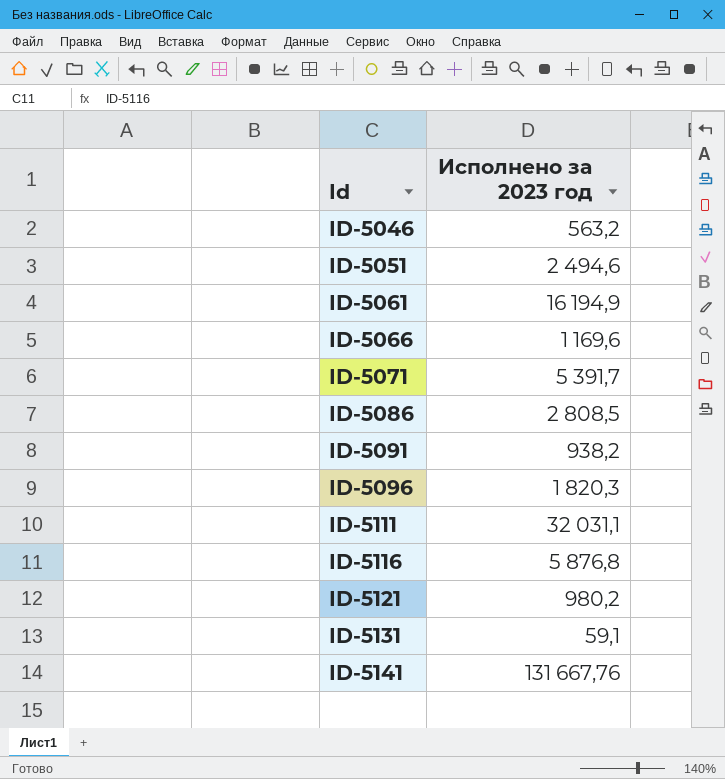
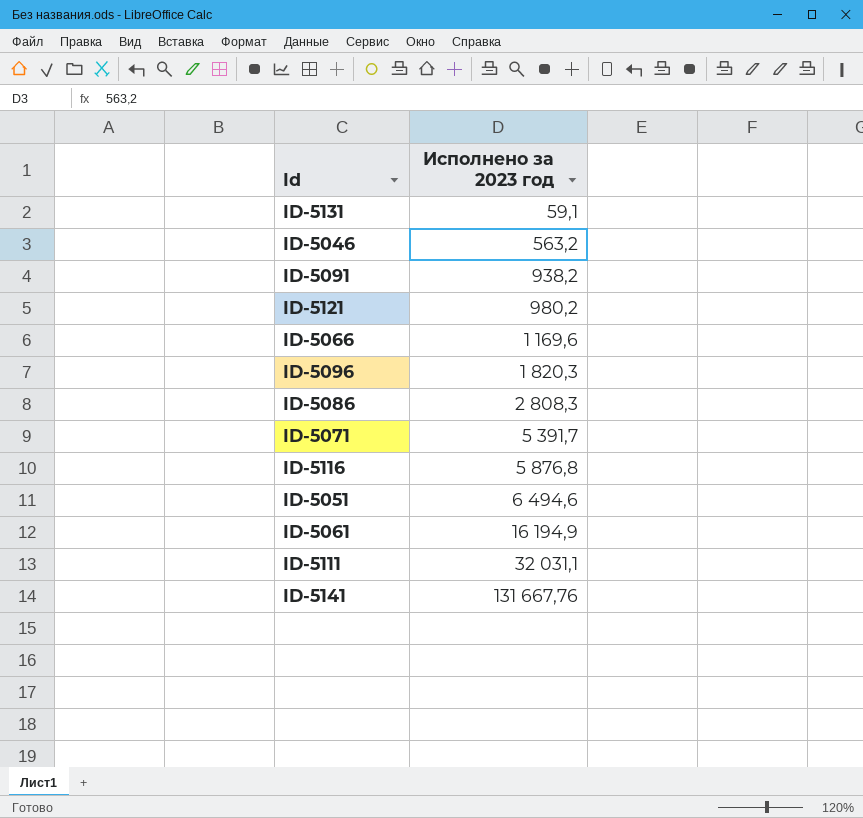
row order: Id ascending -> Исполнено за 2023 год ascending
ID-5086 | Исполнено за 2023 год: 2 808,5 -> 2 808,3
ID-5051 | Исполнено за 2023 год: 2 494,6 -> 6 494,6

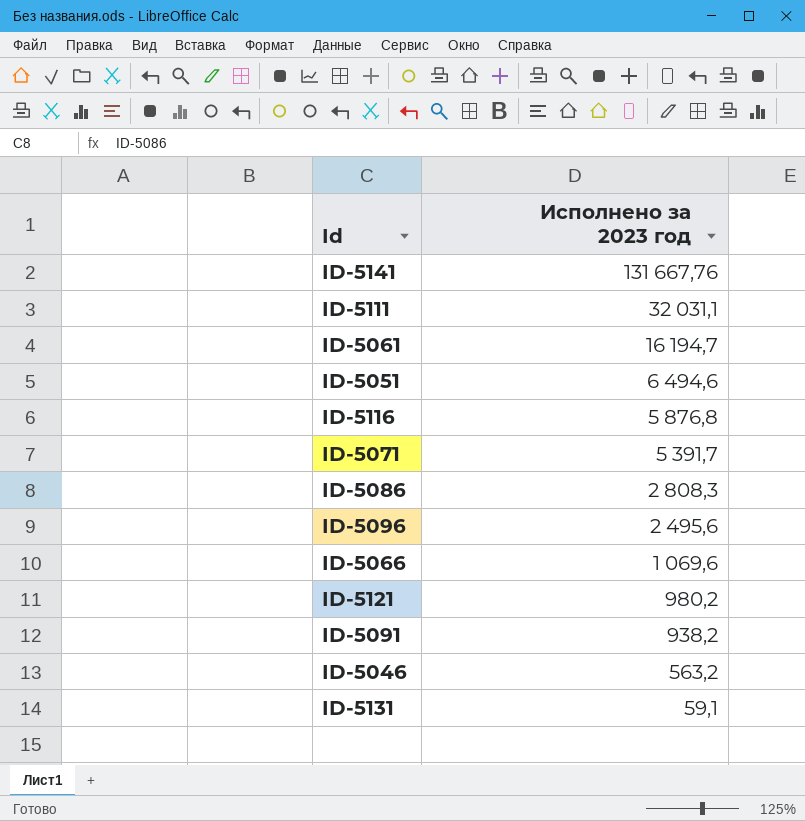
row order: Исполнено за 2023 год ascending -> Исполнено за 2023 год descending
ID-5061 | Исполнено за 2023 год: 16 194,9 -> 16 194,7
ID-5096 | Исполнено за 2023 год: 1 820,3 -> 2 495,6
ID-5066 | Исполнено за 2023 год: 1 169,6 -> 1 069,6

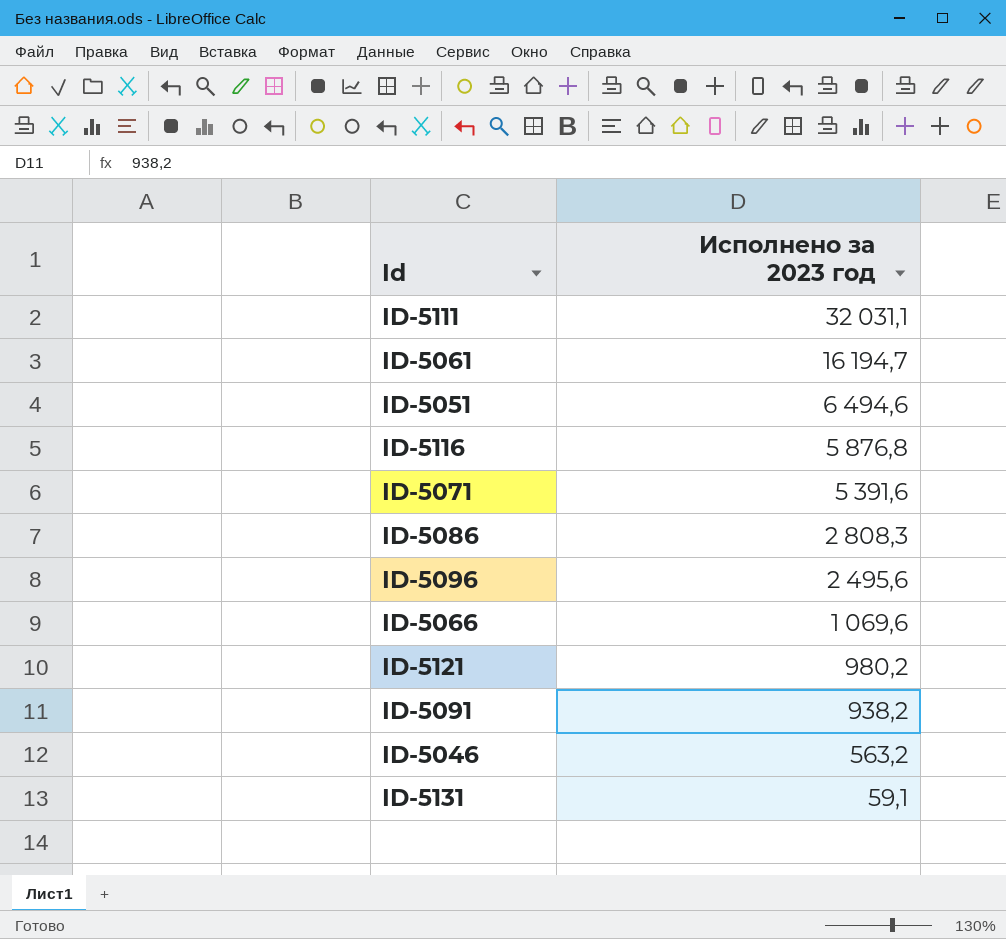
row ID-5141: 131 667,76 -> none
ID-5071 | Исполнено за 2023 год: 5 391,7 -> 5 391,6

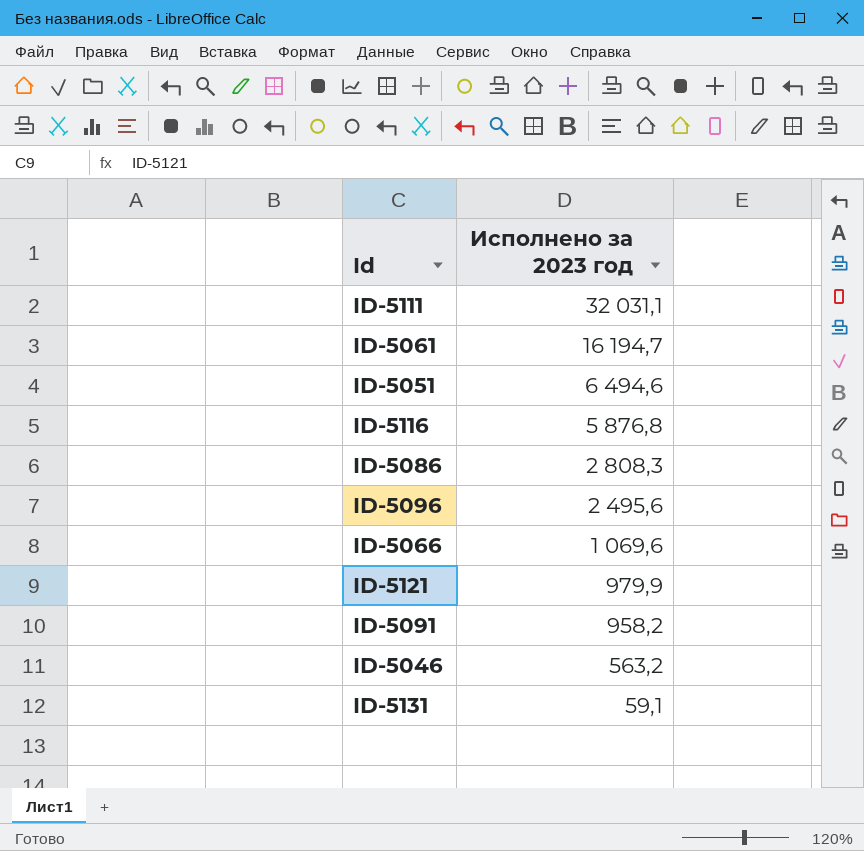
row ID-5071: 5 391,6 -> none
ID-5121 | Исполнено за 2023 год: 980,2 -> 979,9
ID-5091 | Исполнено за 2023 год: 938,2 -> 958,2

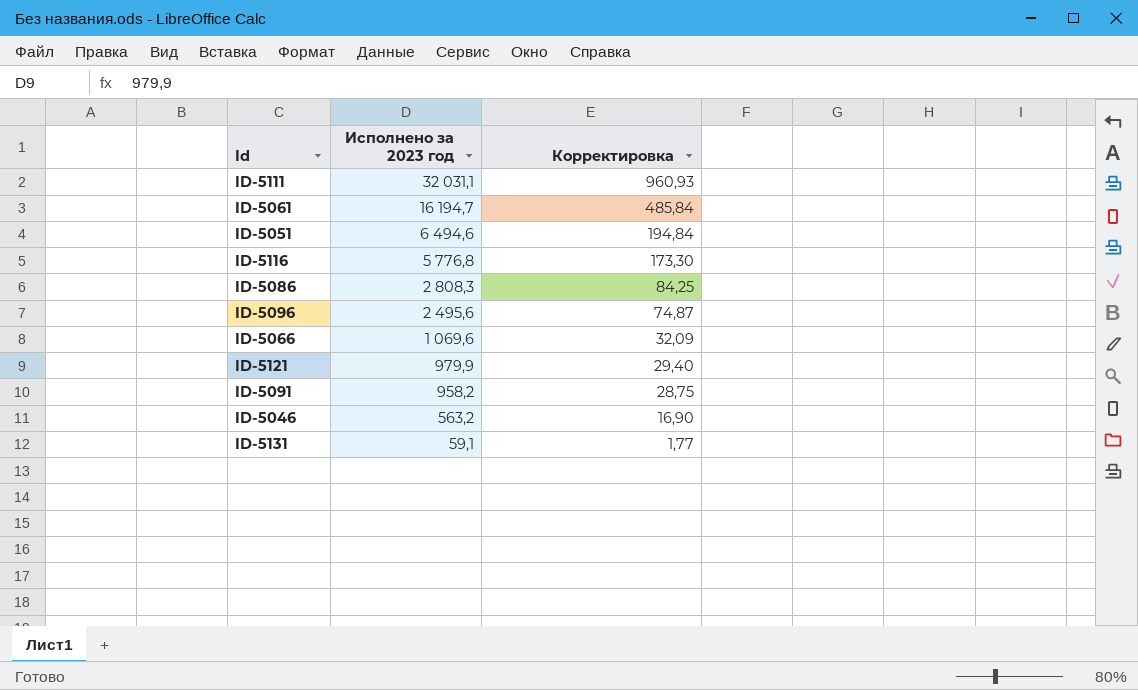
column Корректировка | formula: none -> [Исполнено за 2023 год] * 0,03
ID-5116 | Исполнено за 2023 год: 5 876,8 -> 5 776,8

